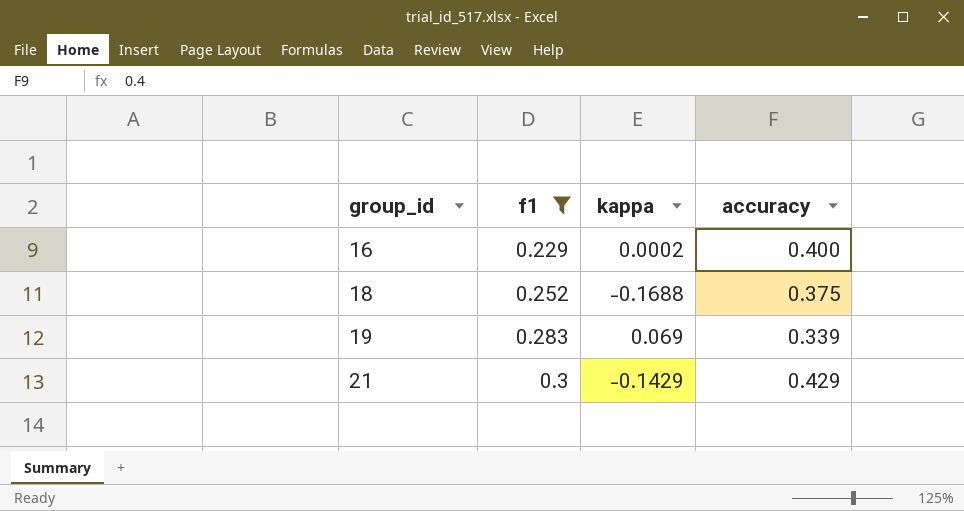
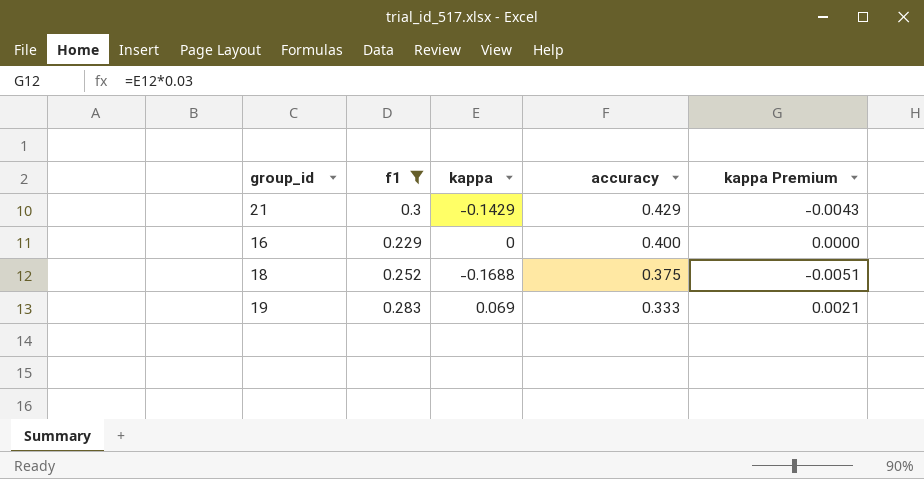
row order: group_id ascending -> accuracy descending
column kappa Premium | formula: none -> [kappa] * 0.03
16 | kappa: 0.0002 -> 0
19 | accuracy: 0.339 -> 0.333

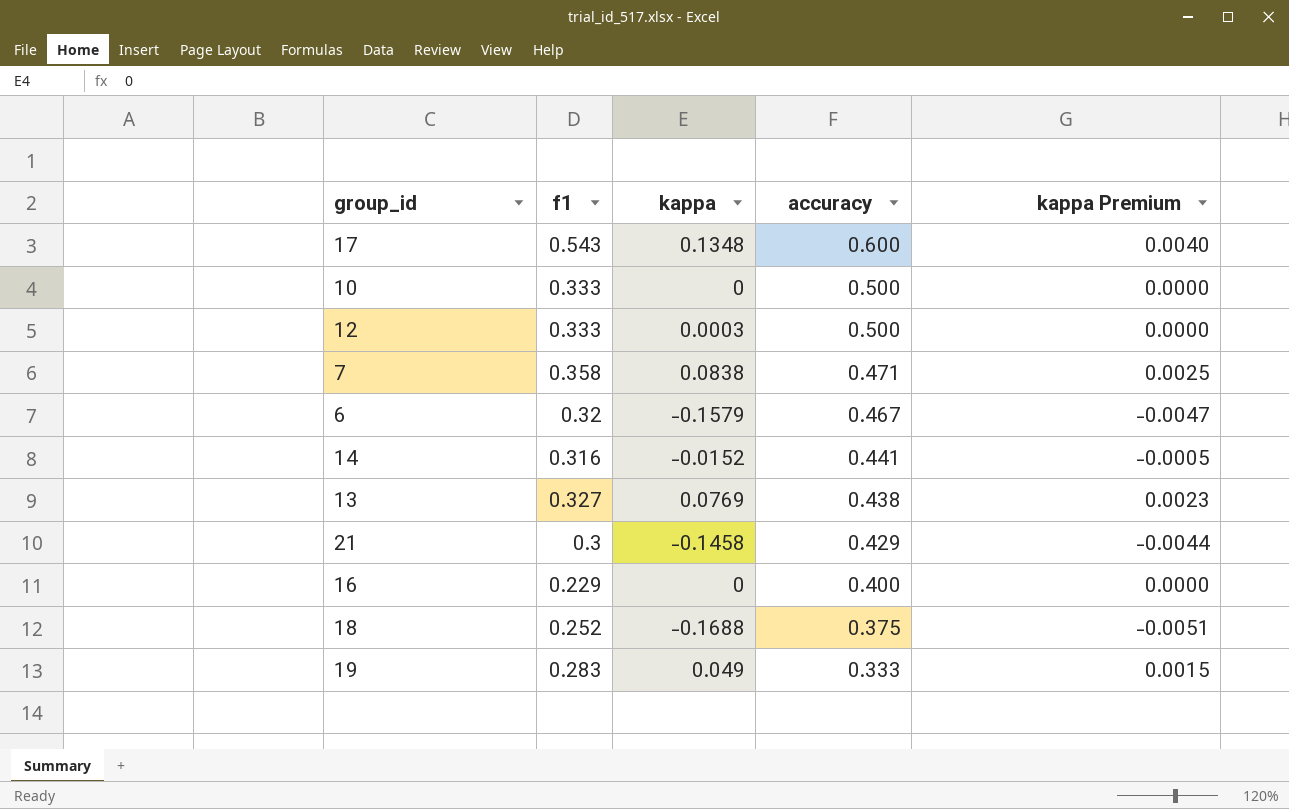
filter: f1 <= 0.3 -> none
21 | kappa: -0.1429 -> -0.1458
21 | kappa Premium: -0.0043 -> -0.0044
19 | kappa: 0.069 -> 0.049
19 | kappa Premium: 0.0021 -> 0.0015

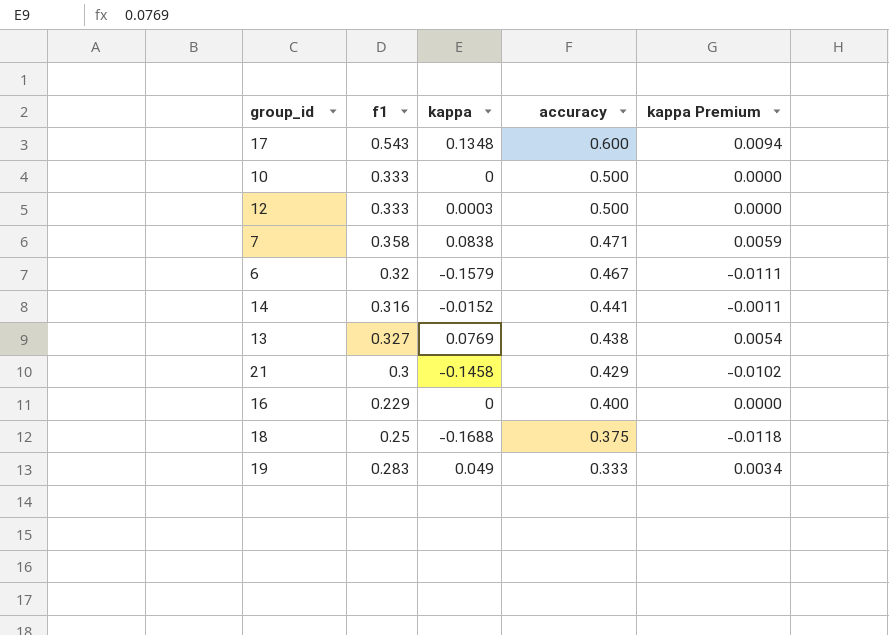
column kappa Premium | formula: [kappa] * 0.03 -> [kappa] * 0.07
18 | f1: 0.252 -> 0.25

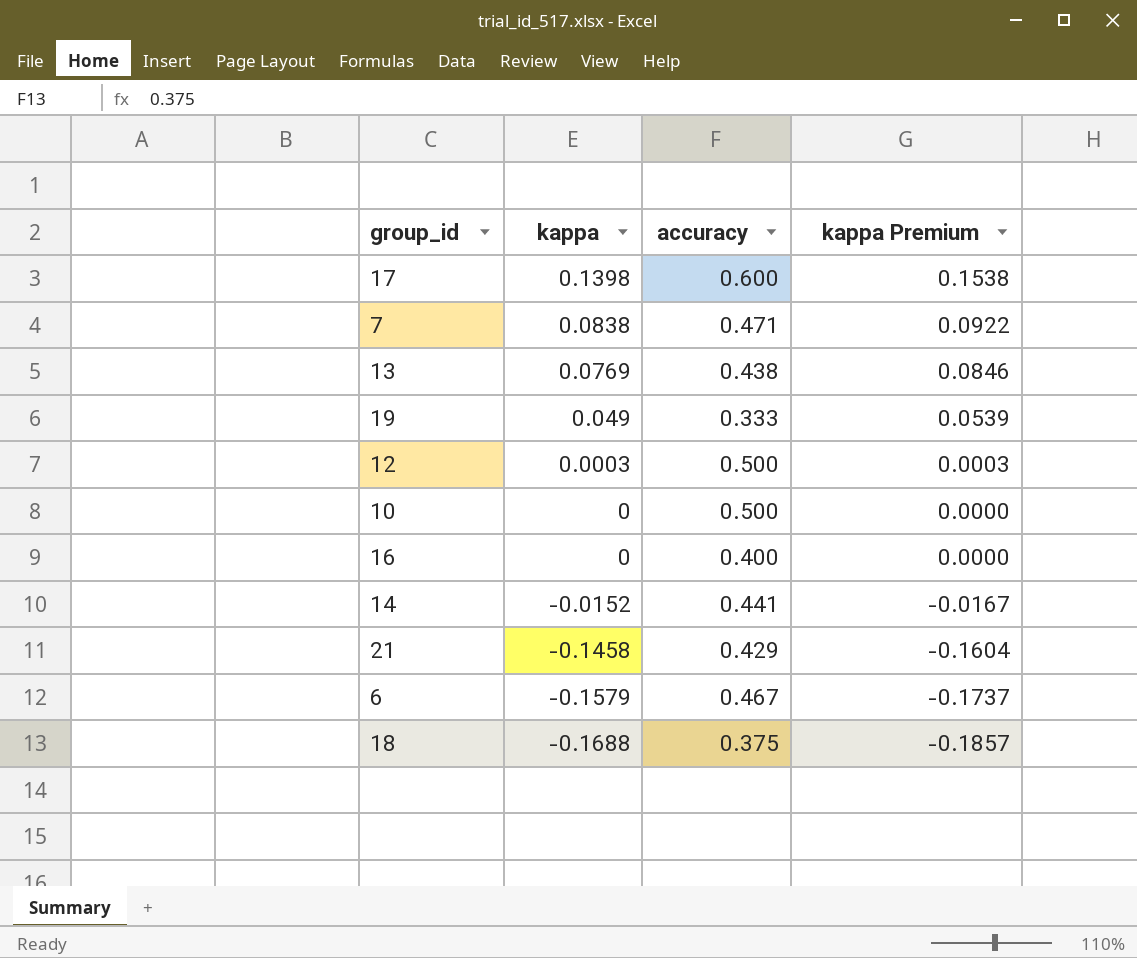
row order: accuracy descending -> kappa descending
column f1 | position: 2 -> none
column kappa Premium | formula: [kappa] * 0.07 -> [kappa] * 1.1
17 | kappa: 0.1348 -> 0.1398

